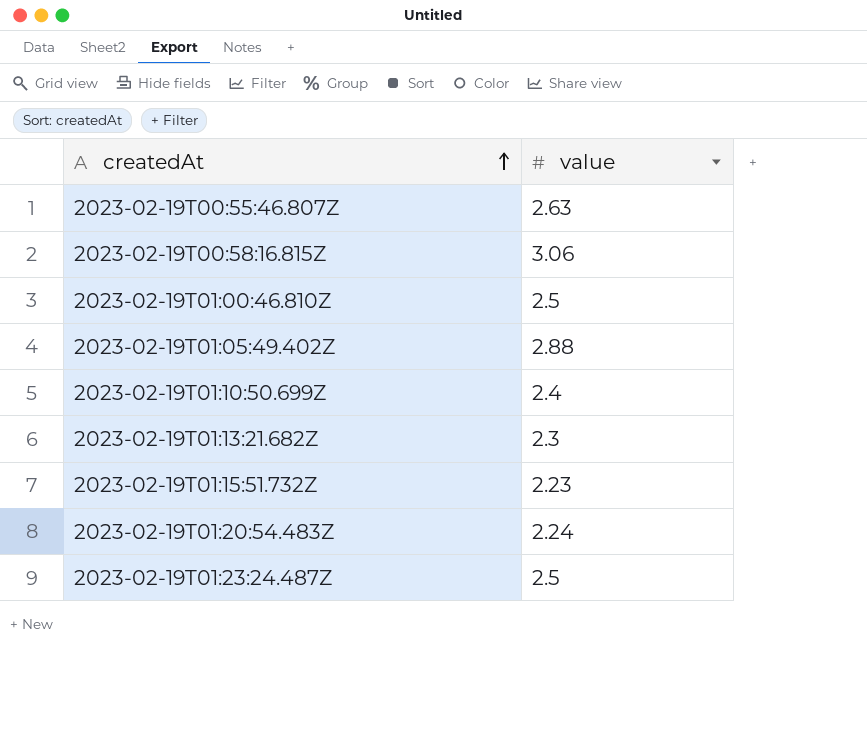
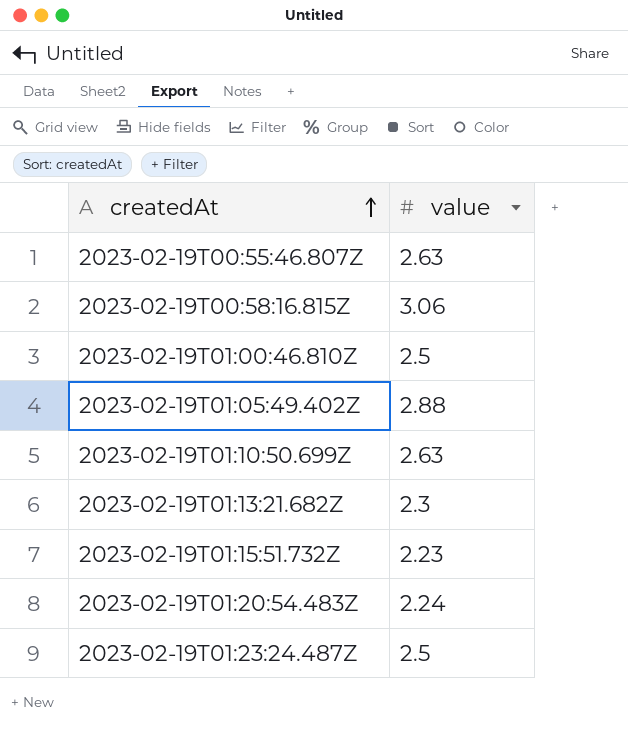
2023-02-19T01:10:50.699Z | value: 2.4 -> 2.63

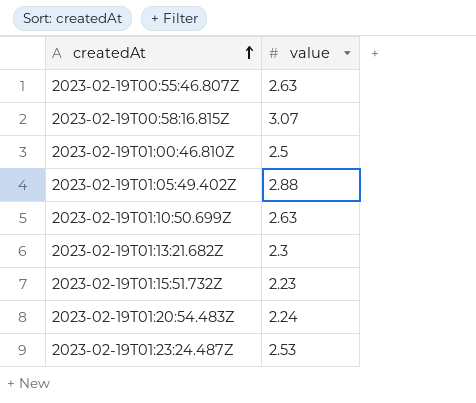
2023-02-19T00:58:16.815Z | value: 3.06 -> 3.07
2023-02-19T01:23:24.487Z | value: 2.5 -> 2.53

